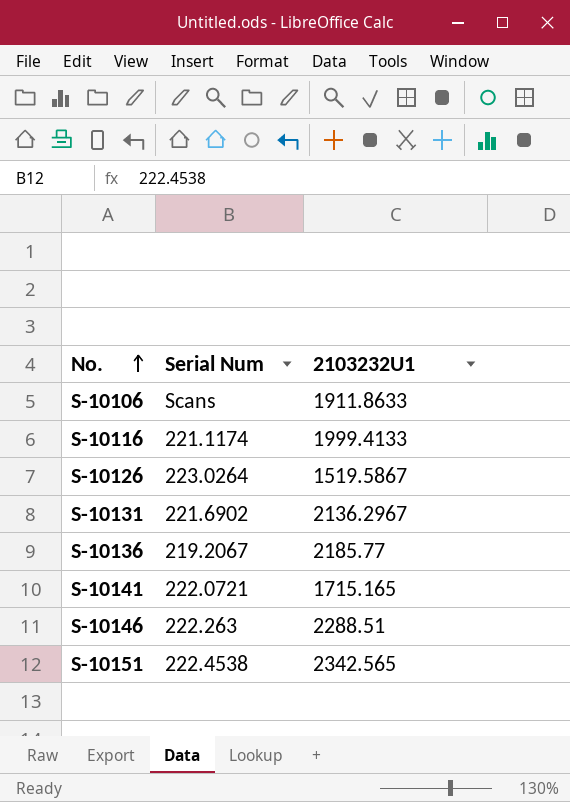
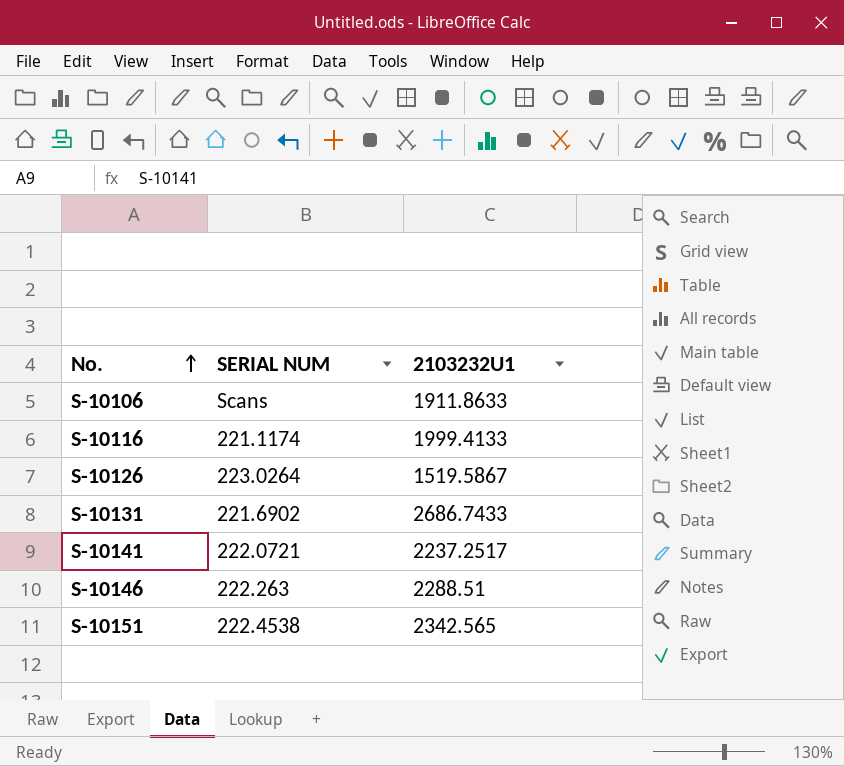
column name: Serial Num -> SERIAL NUM
row S-10136: 219.2067 | 2185.77 -> none
S-10131 | 2103232U1: 2136.2967 -> 2686.7433
S-10141 | 2103232U1: 1715.165 -> 2237.2517

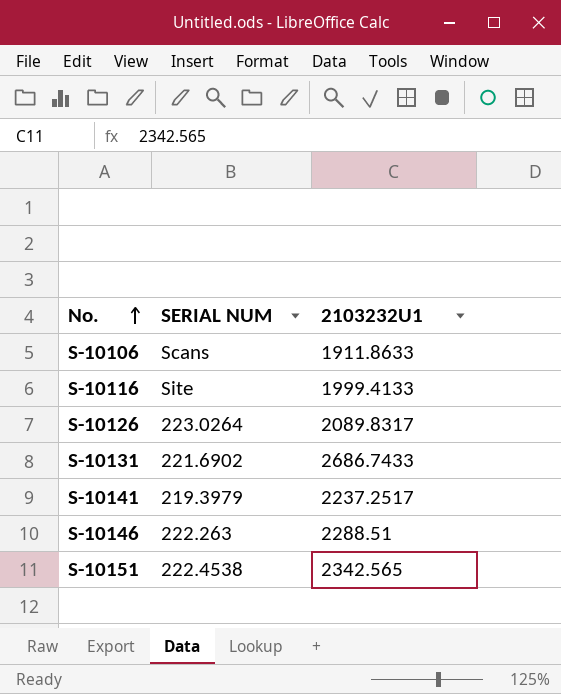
S-10116 | SERIAL NUM: 221.1174 -> Site
S-10126 | 2103232U1: 1519.5867 -> 2089.8317
S-10141 | SERIAL NUM: 222.0721 -> 219.3979

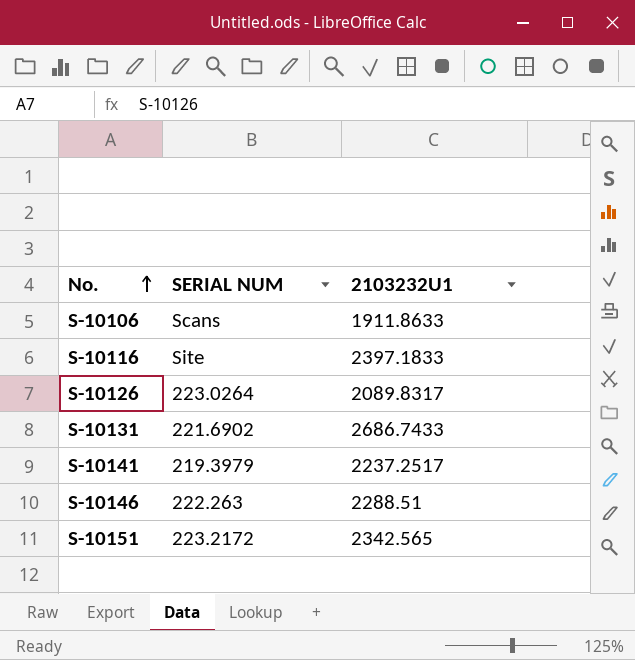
S-10116 | 2103232U1: 1999.4133 -> 2397.1833
S-10151 | SERIAL NUM: 222.4538 -> 223.2172

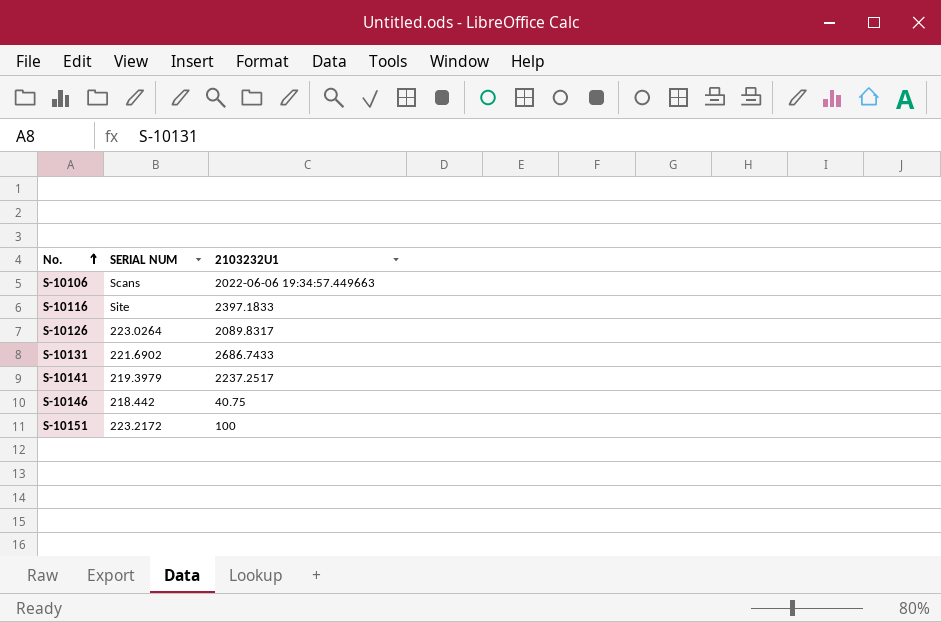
S-10106 | 2103232U1: 1911.8633 -> 2022-06-06 19:34:57.449663
S-10146 | SERIAL NUM: 222.263 -> 218.442
S-10146 | 2103232U1: 2288.51 -> 40.75
S-10151 | 2103232U1: 2342.565 -> 100

